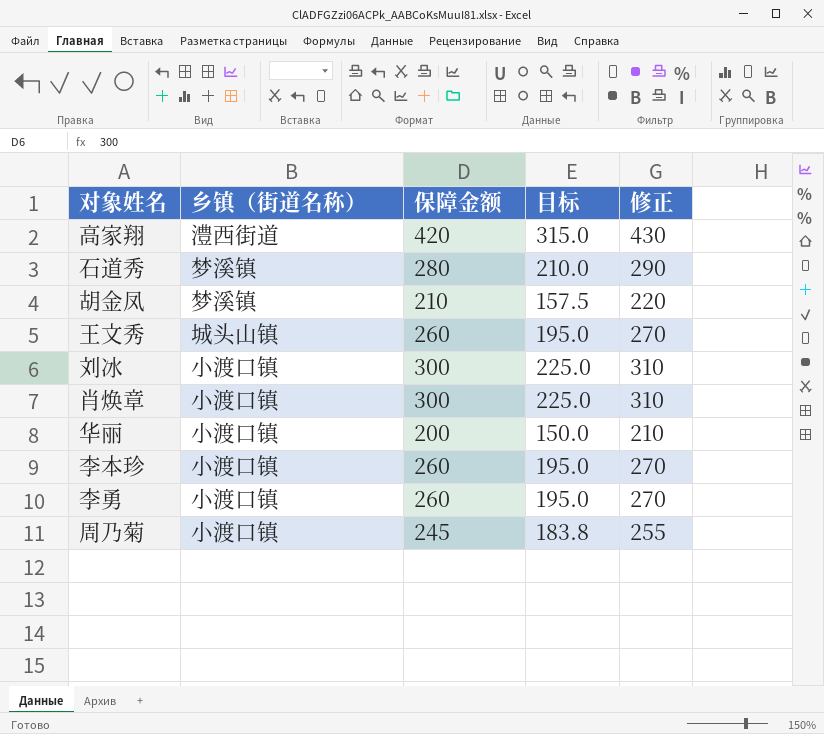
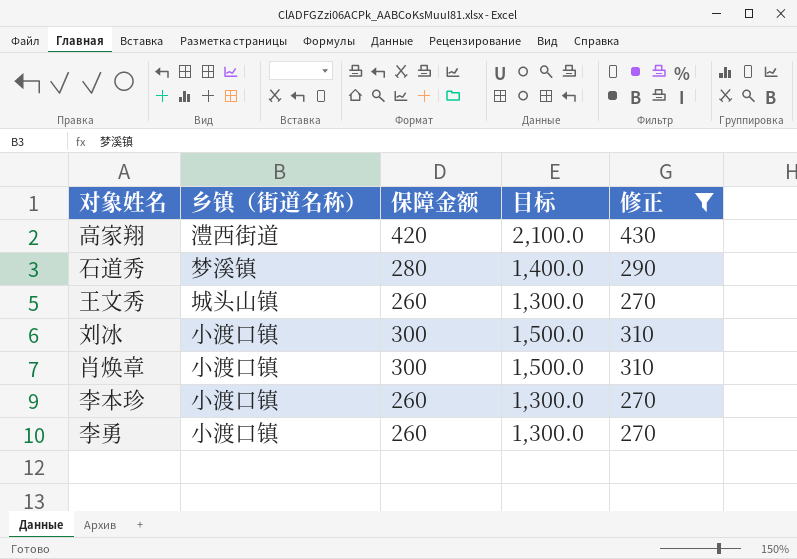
filter: none -> 修正 >= 270
column 目标 | formula: [保障金额] * 0.75 -> [保障金额] * 5

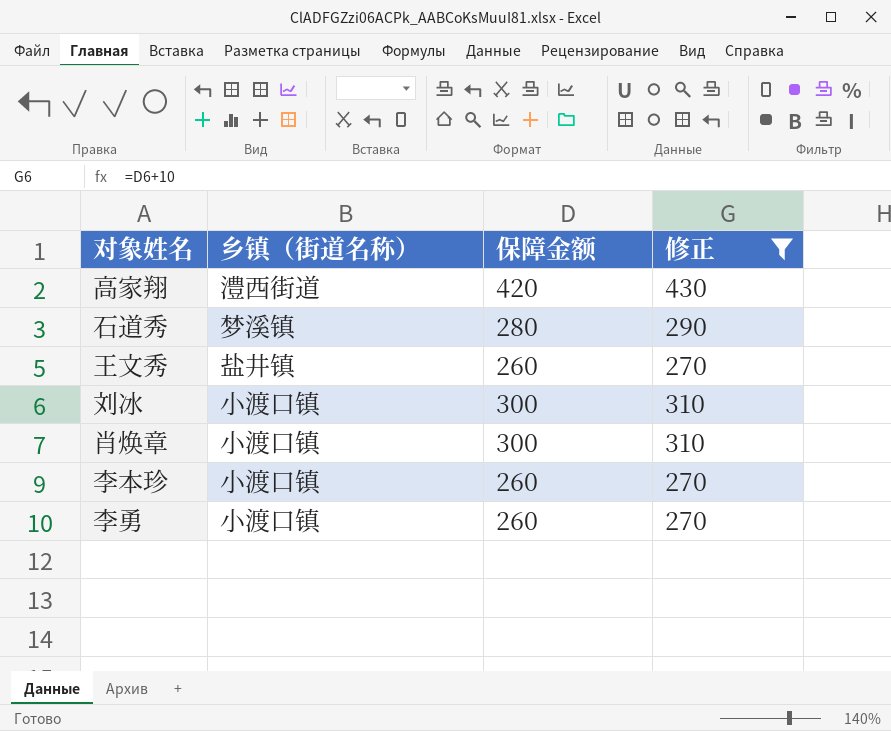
column 目标 | formula: [保障金额] * 5 -> none
王文秀 | 乡镇（街道名称）: 城头山镇 -> 盐井镇

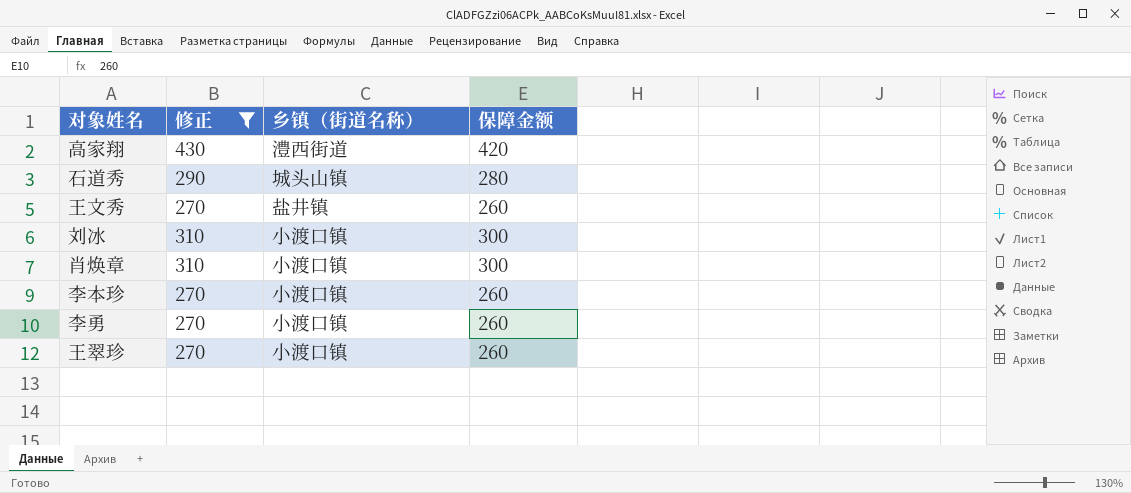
column 修正 | position: 4 -> 2
石道秀 | 乡镇（街道名称）: 梦溪镇 -> 城头山镇
row 王翠珍: none -> 270 | 小渡口镇 | 260

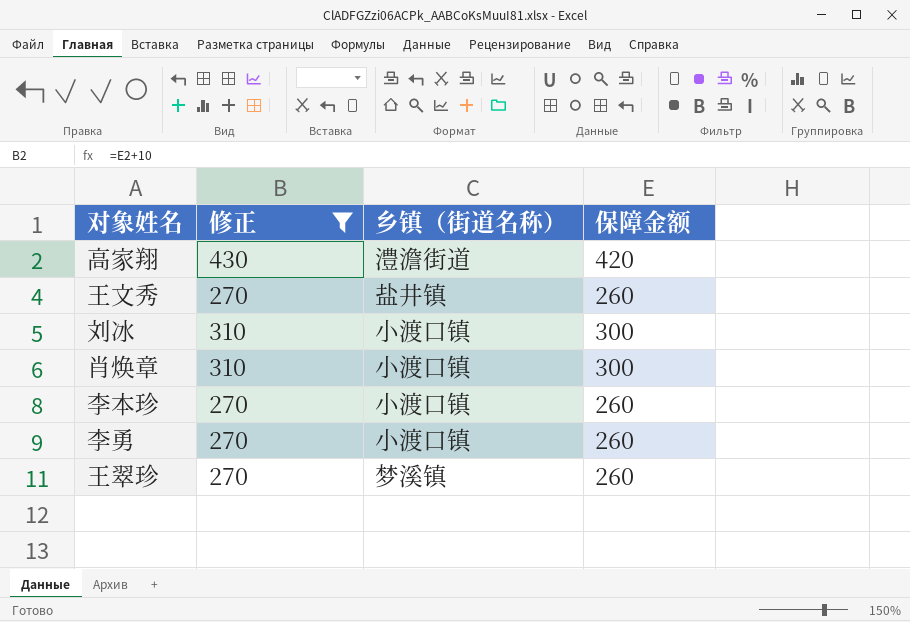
row 石道秀: 290 | 城头山镇 | 280 -> none
高家翔 | 乡镇（街道名称）: 澧西街道 -> 澧澹街道
王翠珍 | 乡镇（街道名称）: 小渡口镇 -> 梦溪镇

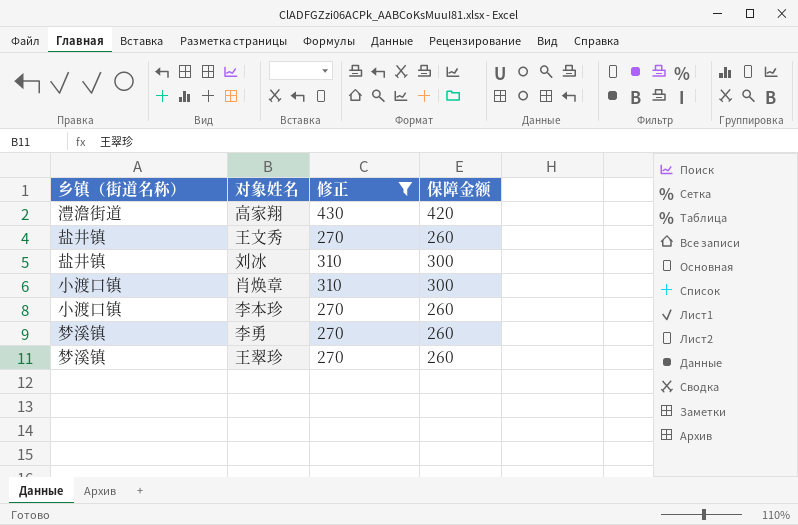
column 乡镇（街道名称） | position: 3 -> 1
刘冰 | 乡镇（街道名称）: 小渡口镇 -> 盐井镇
李勇 | 乡镇（街道名称）: 小渡口镇 -> 梦溪镇

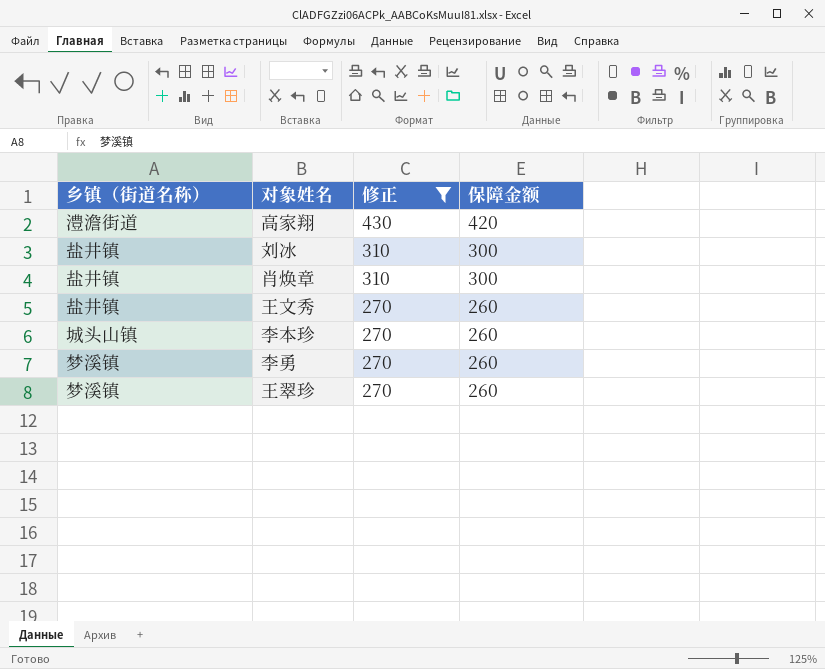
row order: none -> 修正 descending
肖焕章 | 乡镇（街道名称）: 小渡口镇 -> 盐井镇
李本珍 | 乡镇（街道名称）: 小渡口镇 -> 城头山镇

